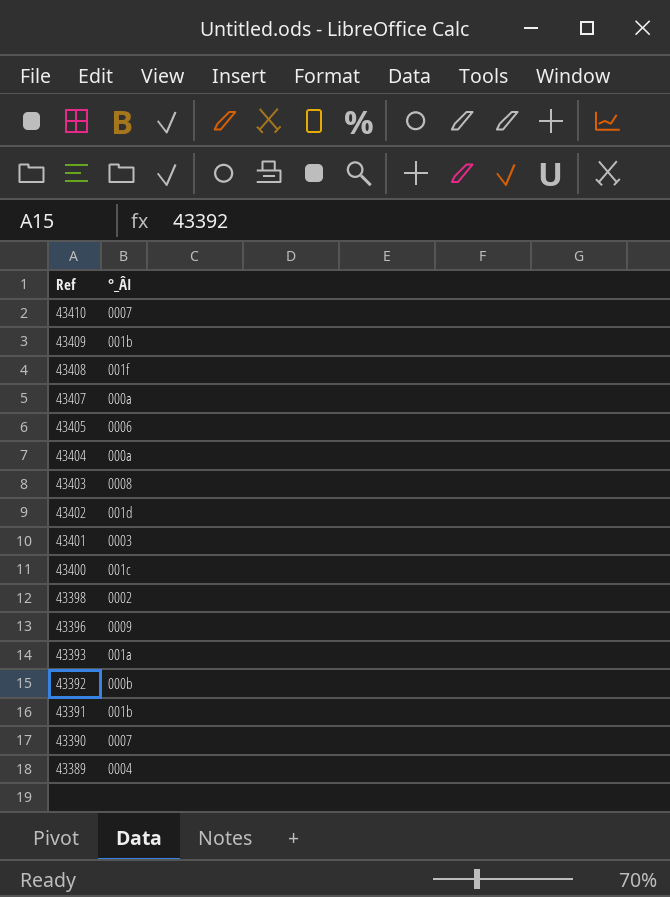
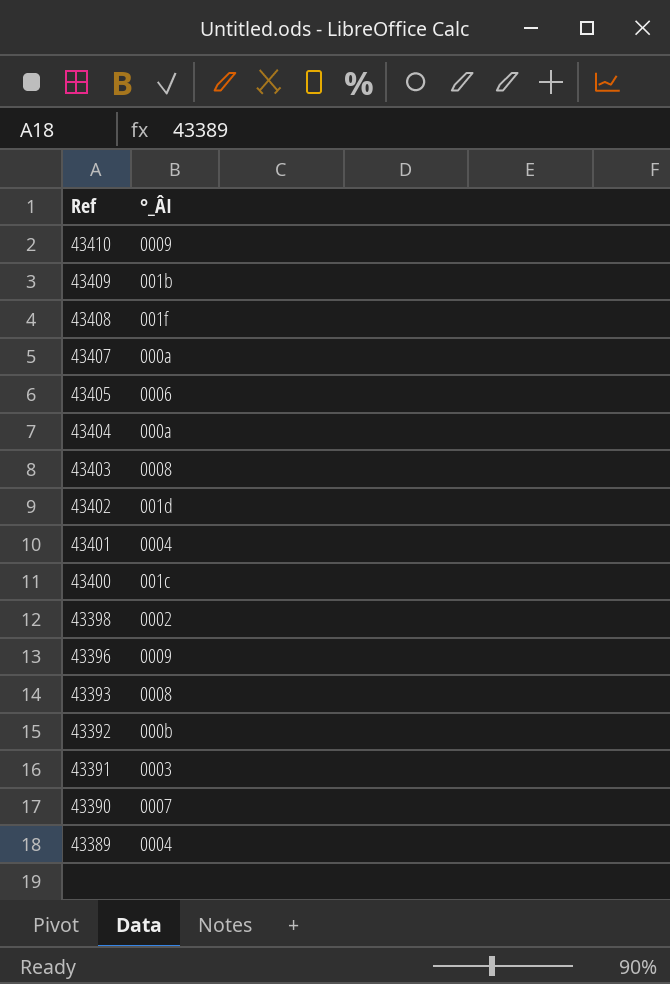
43410 | °_ÂI: 0007 -> 0009
43401 | °_ÂI: 0003 -> 0004
43393 | °_ÂI: 001a -> 0008
43391 | °_ÂI: 001b -> 0003

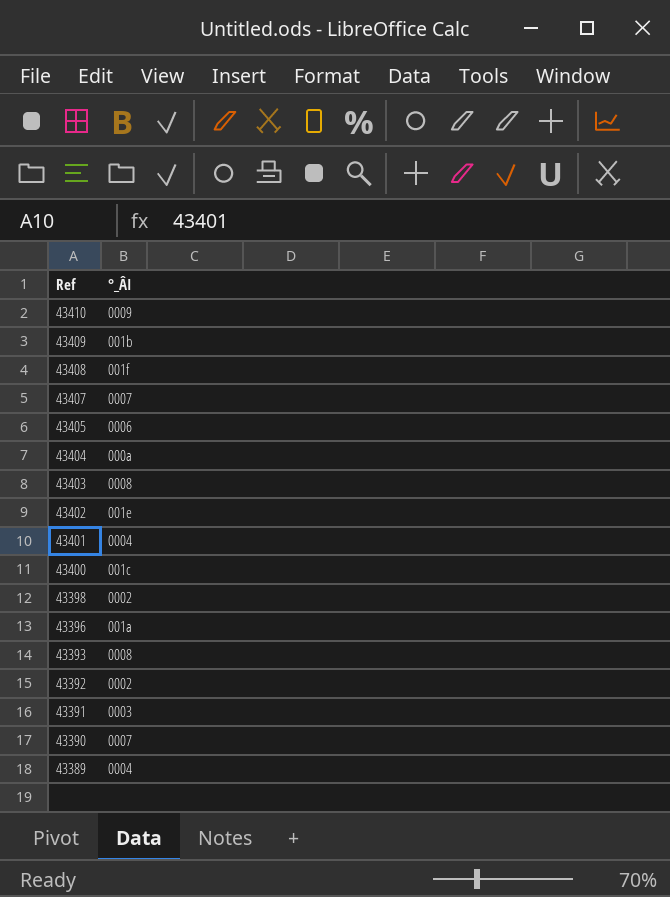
43407 | °_ÂI: 000a -> 0007
43402 | °_ÂI: 001d -> 001e
43396 | °_ÂI: 0009 -> 001a
43392 | °_ÂI: 000b -> 0002

